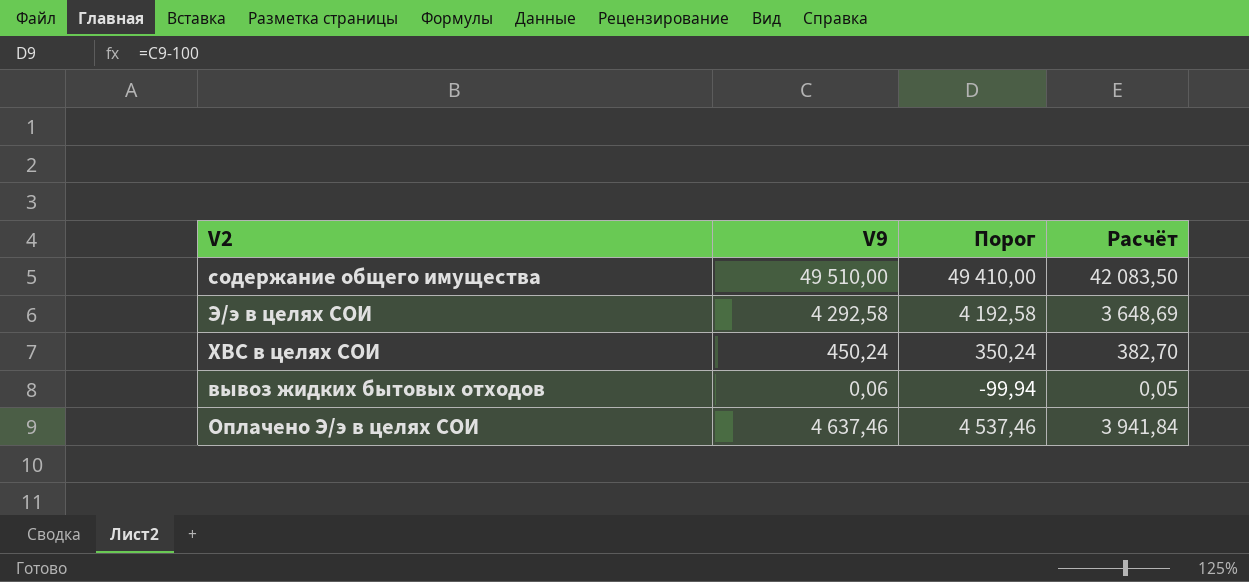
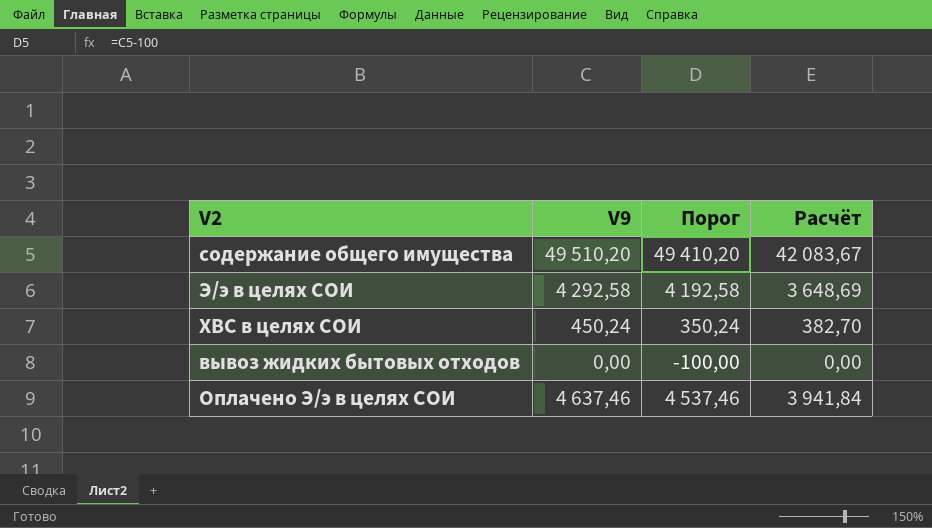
содержание общего имущества | V9: 49 510,00 -> 49 510,20
содержание общего имущества | Порог: 49 410,00 -> 49 410,20
содержание общего имущества | Расчёт: 42 083,50 -> 42 083,67
вывоз жидких бытовых отходов | V9: 0,06 -> 0,00
вывоз жидких бытовых отходов | Порог: -99,94 -> -100,00
вывоз жидких бытовых отходов | Расчёт: 0,05 -> 0,00

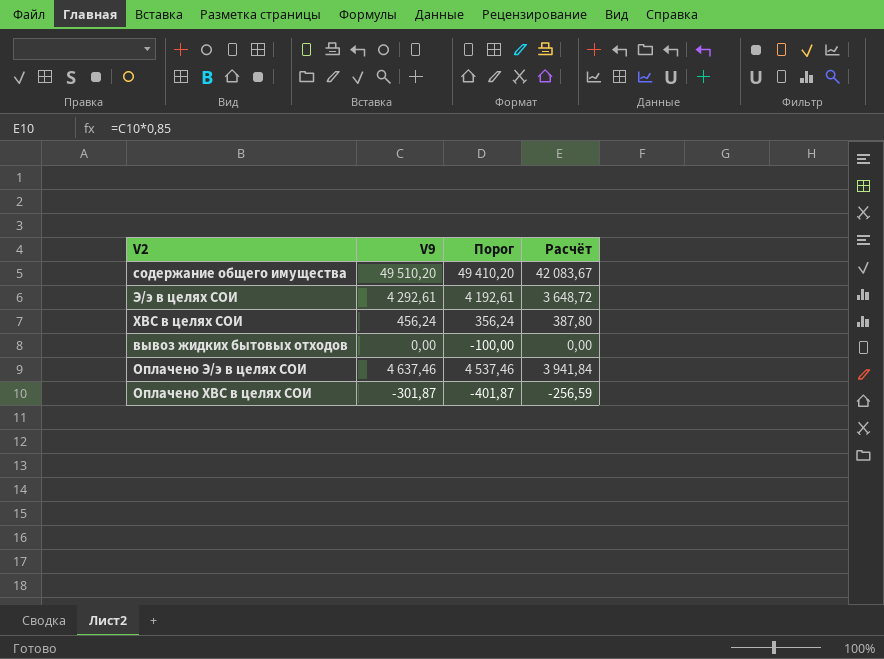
Э/э в целях СОИ | V9: 4 292,58 -> 4 292,61
Э/э в целях СОИ | Порог: 4 192,58 -> 4 192,61
Э/э в целях СОИ | Расчёт: 3 648,69 -> 3 648,72
ХВС в целях СОИ | V9: 450,24 -> 456,24
ХВС в целях СОИ | Порог: 350,24 -> 356,24
ХВС в целях СОИ | Расчёт: 382,70 -> 387,80
row Оплачено ХВС в целях СОИ: none -> -301,87 | -401,87 | -256,59

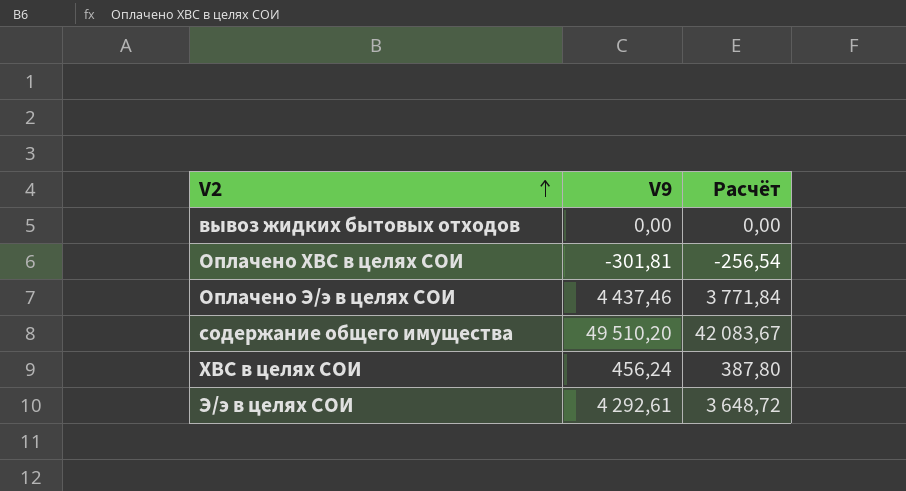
row order: none -> V2 ascending
column Порог | formula: [V9] - 100 -> none
Оплачено ХВС в целях СОИ | V9: -301,87 -> -301,81
Оплачено ХВС в целях СОИ | Расчёт: -256,59 -> -256,54
Оплачено Э/э в целях СОИ | V9: 4 637,46 -> 4 437,46
Оплачено Э/э в целях СОИ | Расчёт: 3 941,84 -> 3 771,84

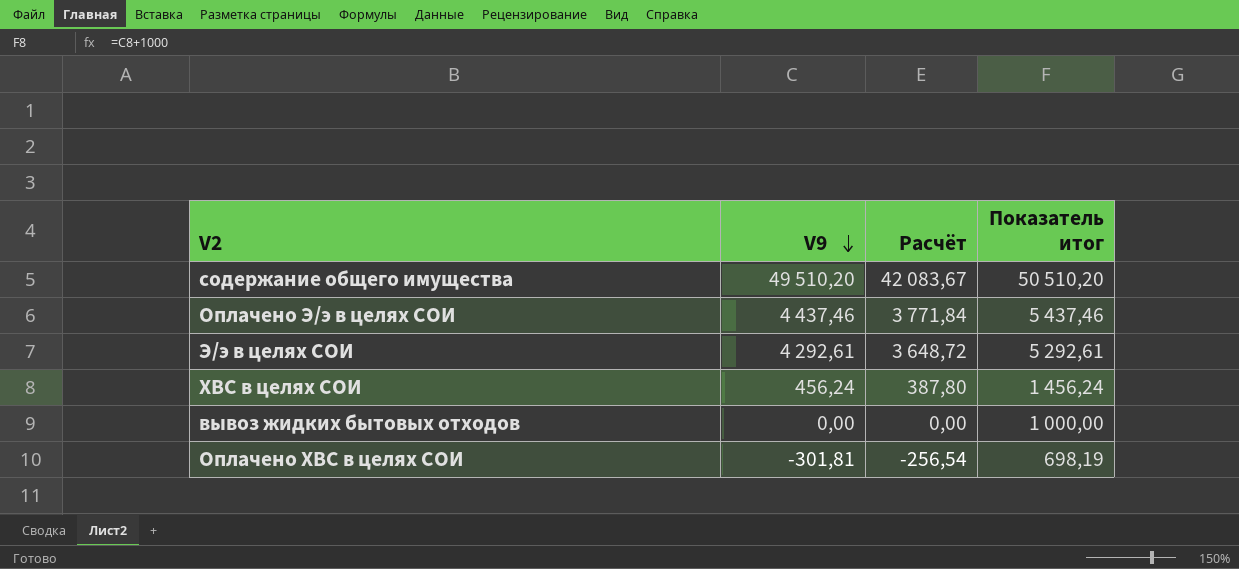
row order: V2 ascending -> V9 descending
column Показатель итог | formula: none -> [V9] + 1000

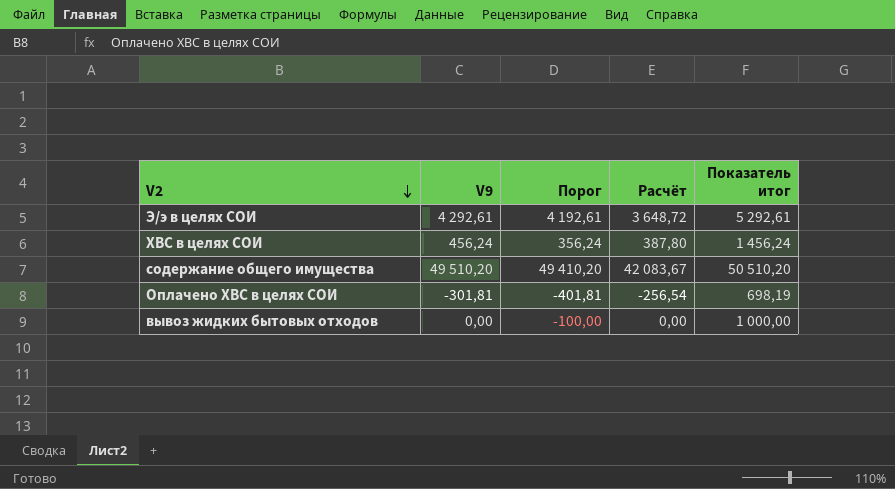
row order: V9 descending -> V2 descending
column Порог | formula: none -> [V9] - 100
row Оплачено Э/э в целях СОИ: 4 437,46 | 3 771,84 | 5 437,46 -> none

